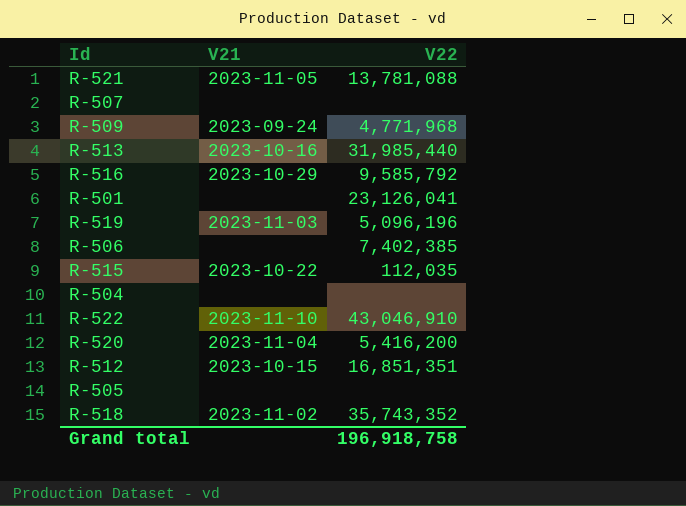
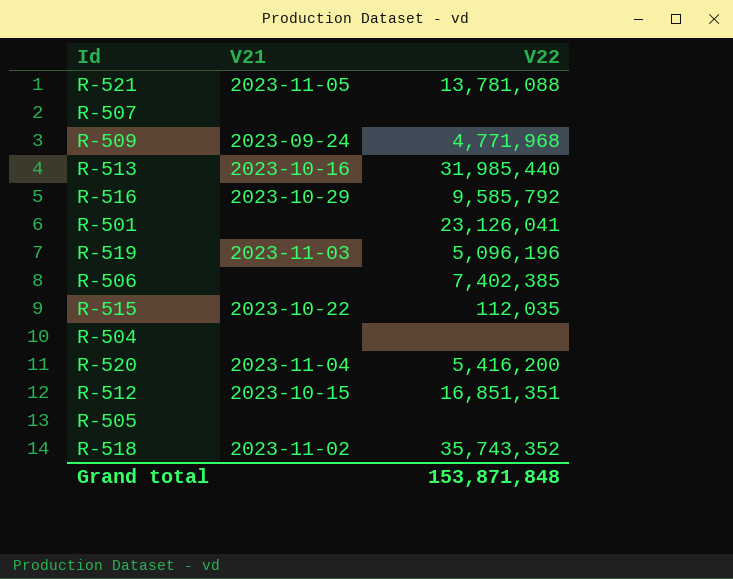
row R-522: 2023-11-10 | 43,046,910 -> none
Grand total | V22: 196,918,758 -> 153,871,848

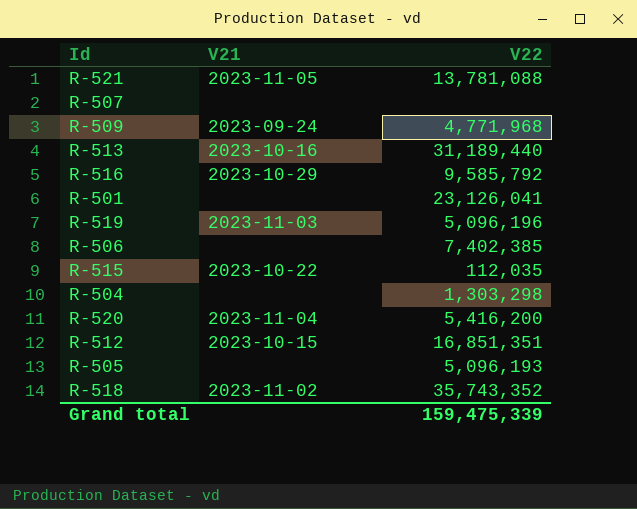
R-513 | V22: 31,985,440 -> 31,189,440
R-504 | V22: none -> 1,303,298
R-505 | V22: none -> 5,096,193
Grand total | V22: 153,871,848 -> 159,475,339

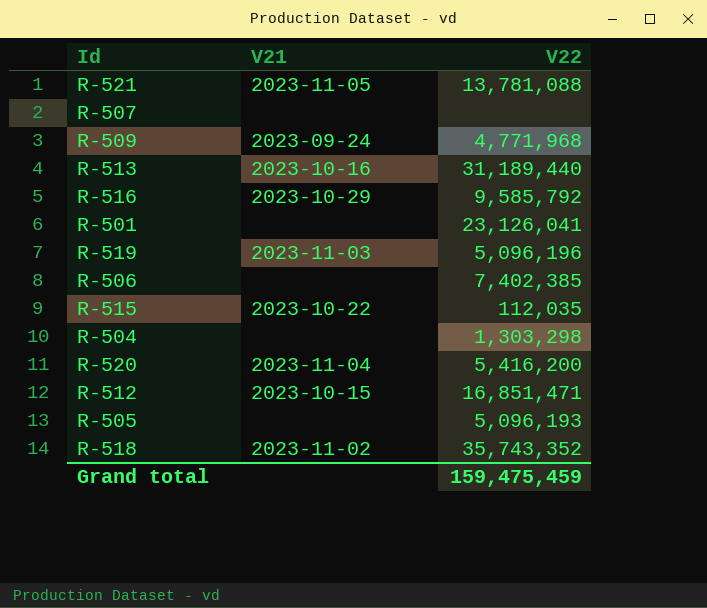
R-512 | V22: 16,851,351 -> 16,851,471
Grand total | V22: 159,475,339 -> 159,475,459

